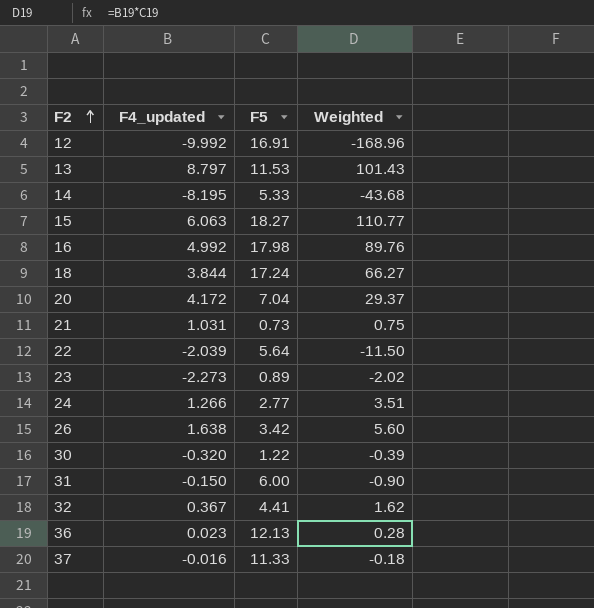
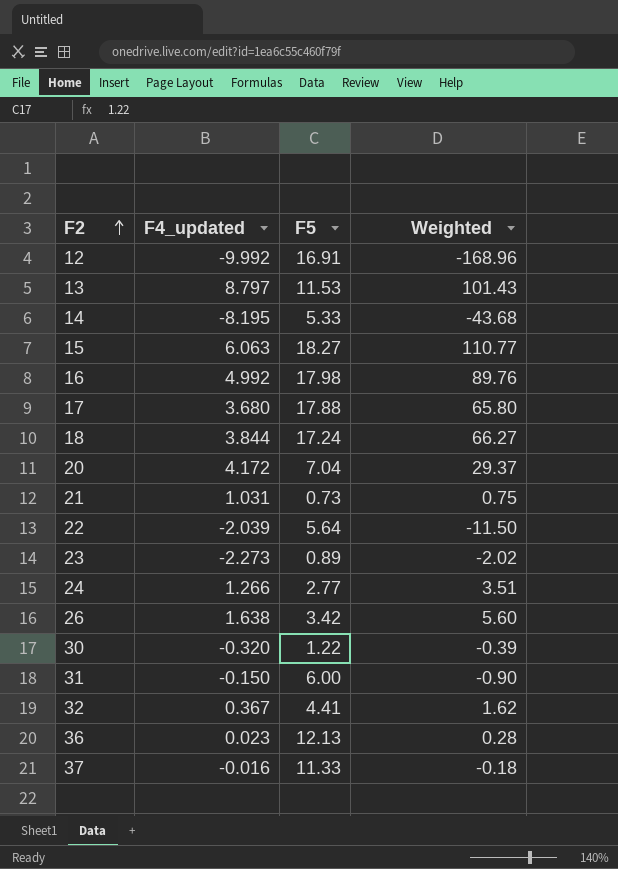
row 17: none -> 3.680 | 17.88 | 65.80

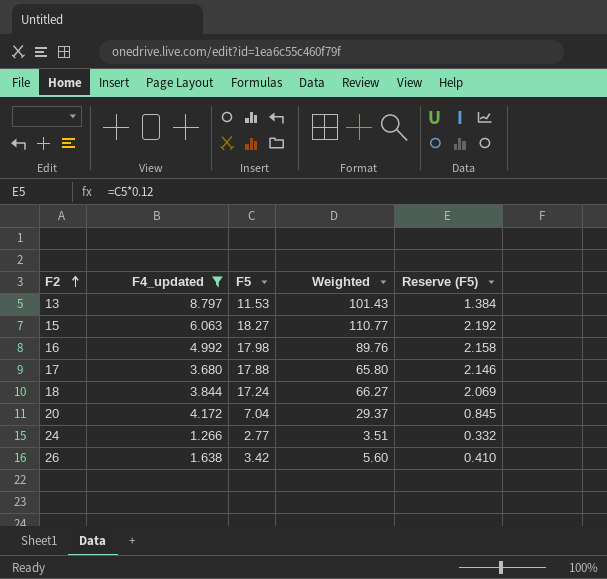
filter: none -> F4_updated >= 1.266
column Reserve (F5) | formula: none -> [F5] * 0.12

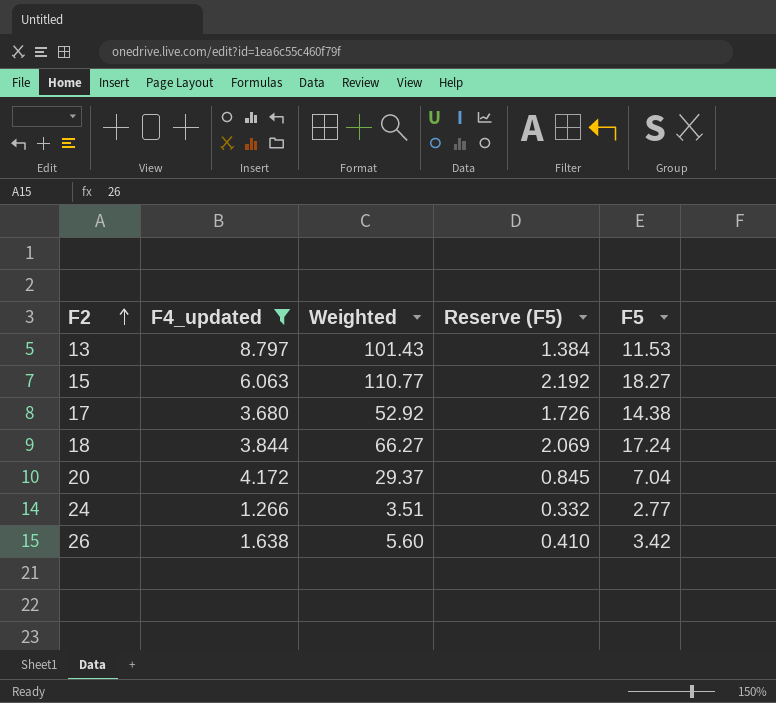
column F5 | position: 3 -> 5
row 16: 4.992 | 17.98 | 89.76 | 2.158 -> none
17 | Weighted: 65.80 -> 52.92
17 | Reserve (F5): 2.146 -> 1.726
17 | F5: 17.88 -> 14.38

